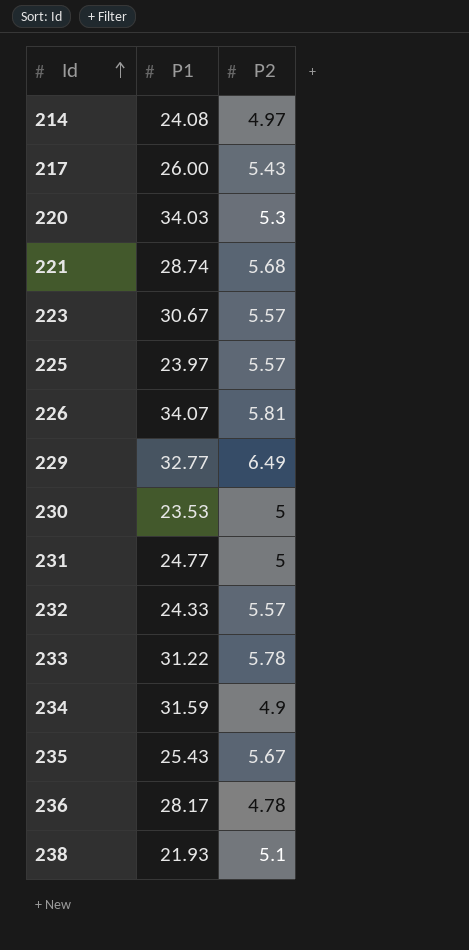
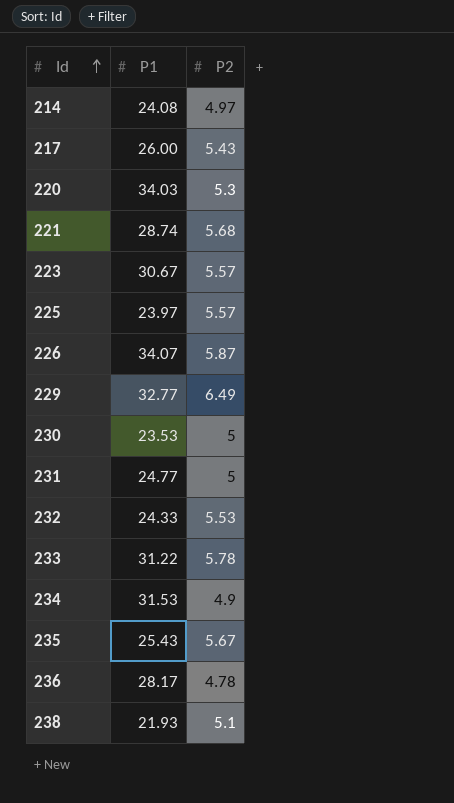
226 | P2: 5.81 -> 5.87
232 | P2: 5.57 -> 5.53
234 | P1: 31.59 -> 31.53

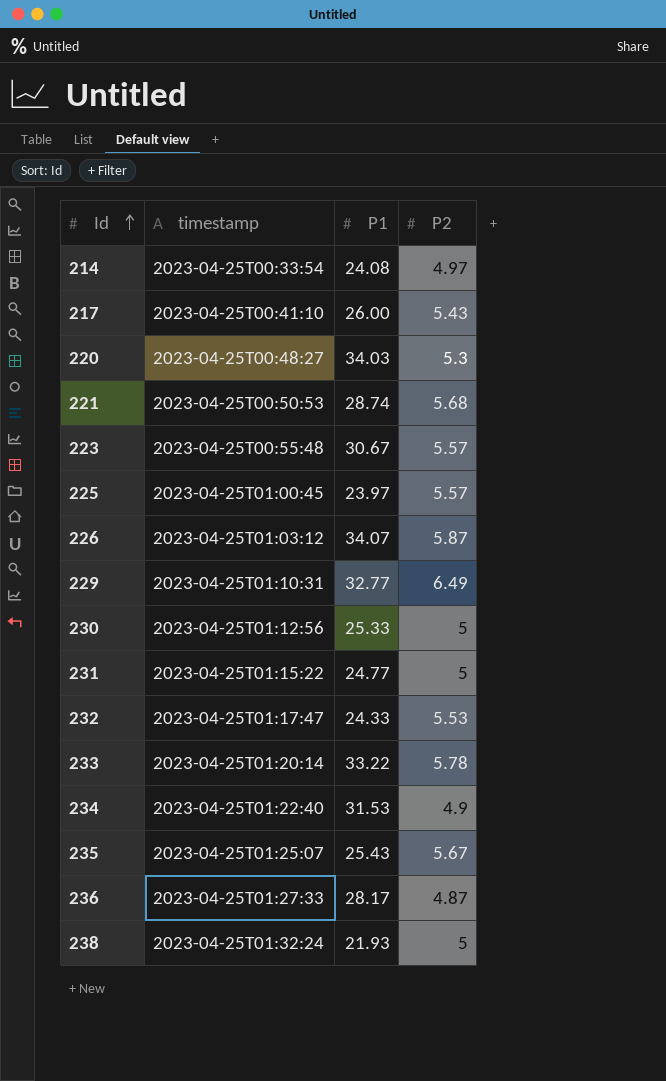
column timestamp | position: none -> 2
230 | P1: 23.53 -> 25.33
233 | P1: 31.22 -> 33.22
236 | P2: 4.78 -> 4.87
238 | P2: 5.1 -> 5

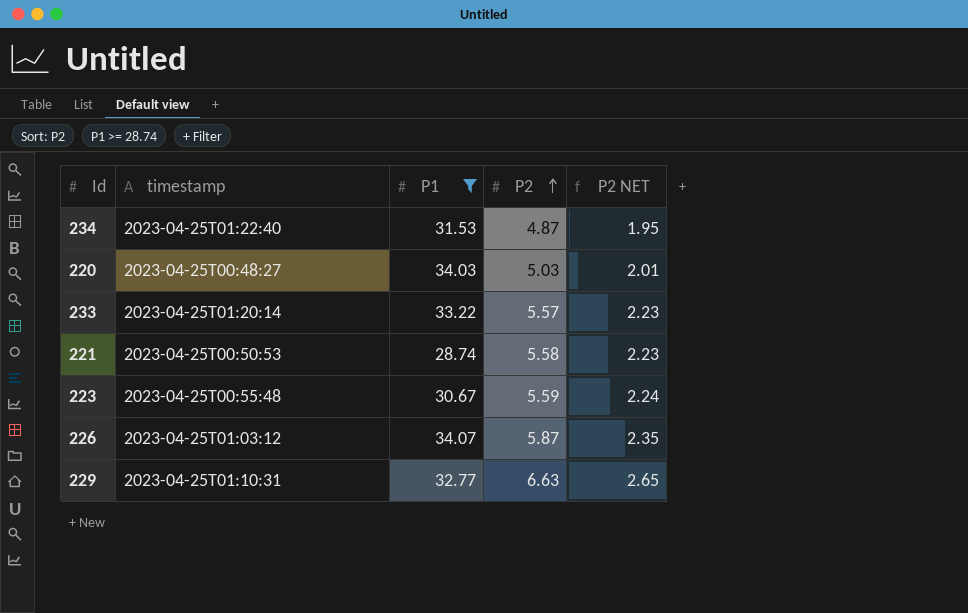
filter: none -> P1 >= 28.74
row order: Id ascending -> P2 ascending
column P2 NET | formula: none -> [P2] * 0.4
234 | P2: 4.9 -> 4.87
220 | P2: 5.3 -> 5.03
233 | P2: 5.78 -> 5.57
221 | P2: 5.68 -> 5.58
223 | P2: 5.57 -> 5.59
229 | P2: 6.49 -> 6.63

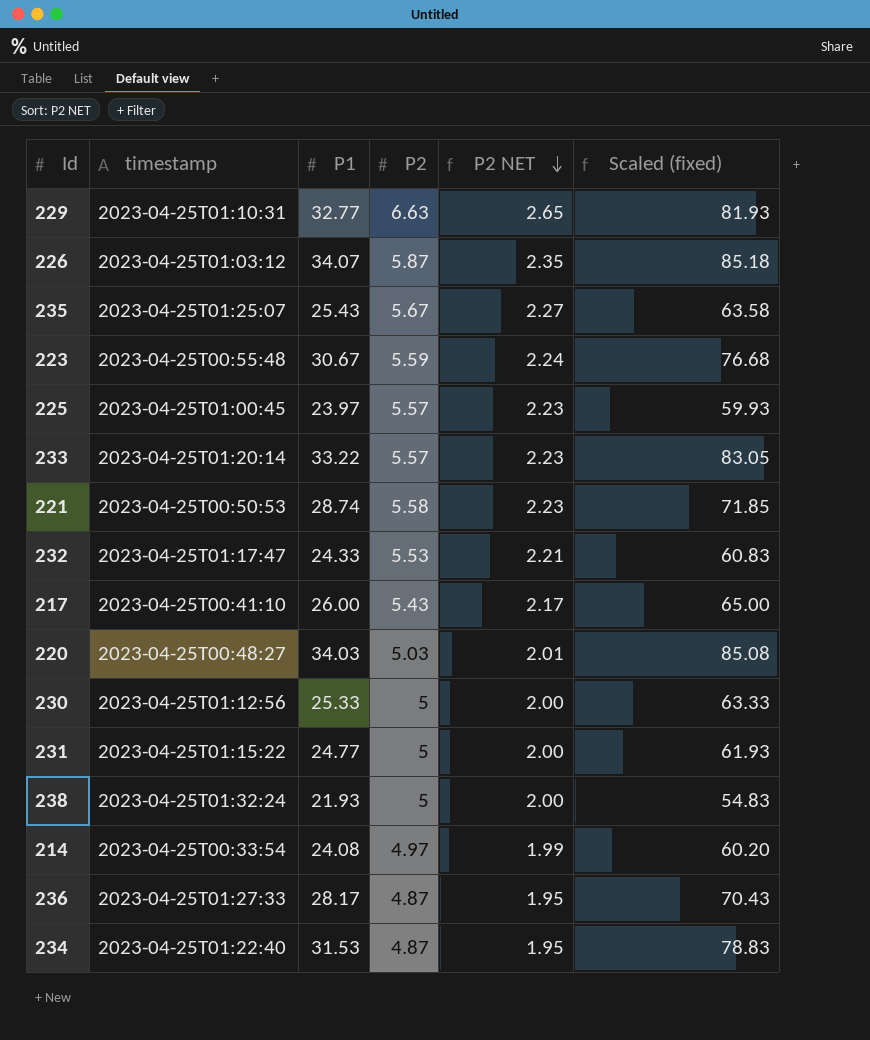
filter: P1 >= 28.74 -> none
row order: P2 ascending -> P2 NET descending
column Scaled (fixed) | formula: none -> [P1] * 2.5

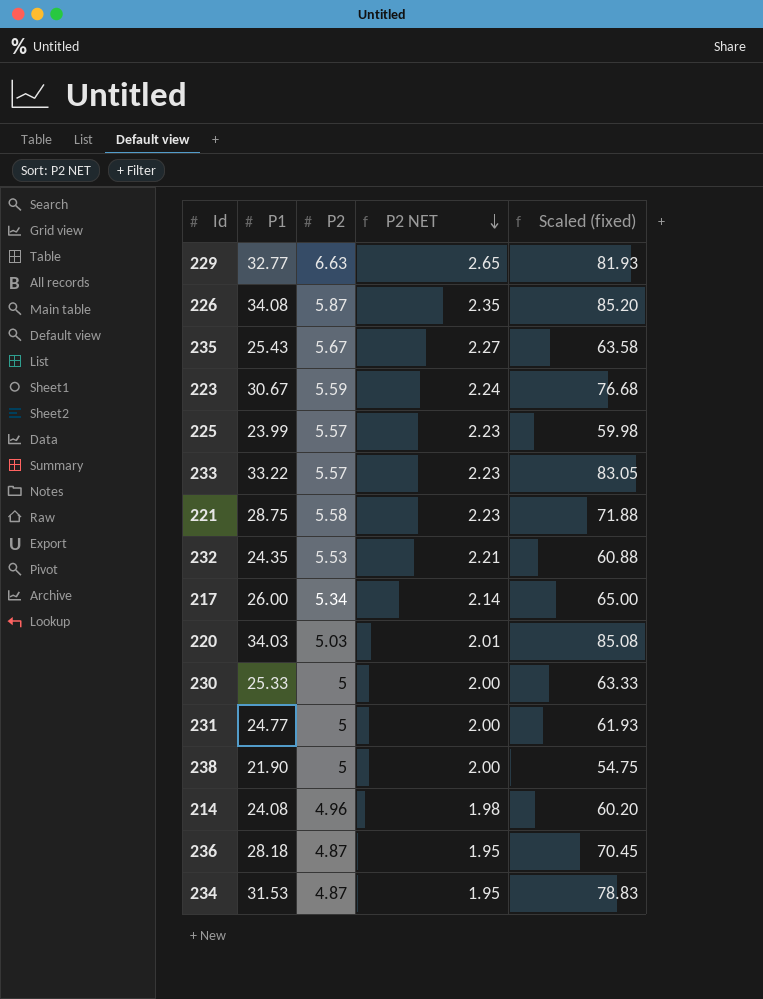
column timestamp | position: 2 -> none
226 | P1: 34.07 -> 34.08
226 | Scaled (fixed): 85.18 -> 85.20
225 | P1: 23.97 -> 23.99
225 | Scaled (fixed): 59.93 -> 59.98
221 | P1: 28.74 -> 28.75
221 | Scaled (fixed): 71.85 -> 71.88
232 | P1: 24.33 -> 24.35
232 | Scaled (fixed): 60.83 -> 60.88
217 | P2: 5.43 -> 5.34
217 | P2 NET: 2.17 -> 2.14
238 | P1: 21.93 -> 21.90
238 | Scaled (fixed): 54.83 -> 54.75
214 | P2: 4.97 -> 4.96
214 | P2 NET: 1.99 -> 1.98
236 | P1: 28.17 -> 28.18
236 | Scaled (fixed): 70.43 -> 70.45

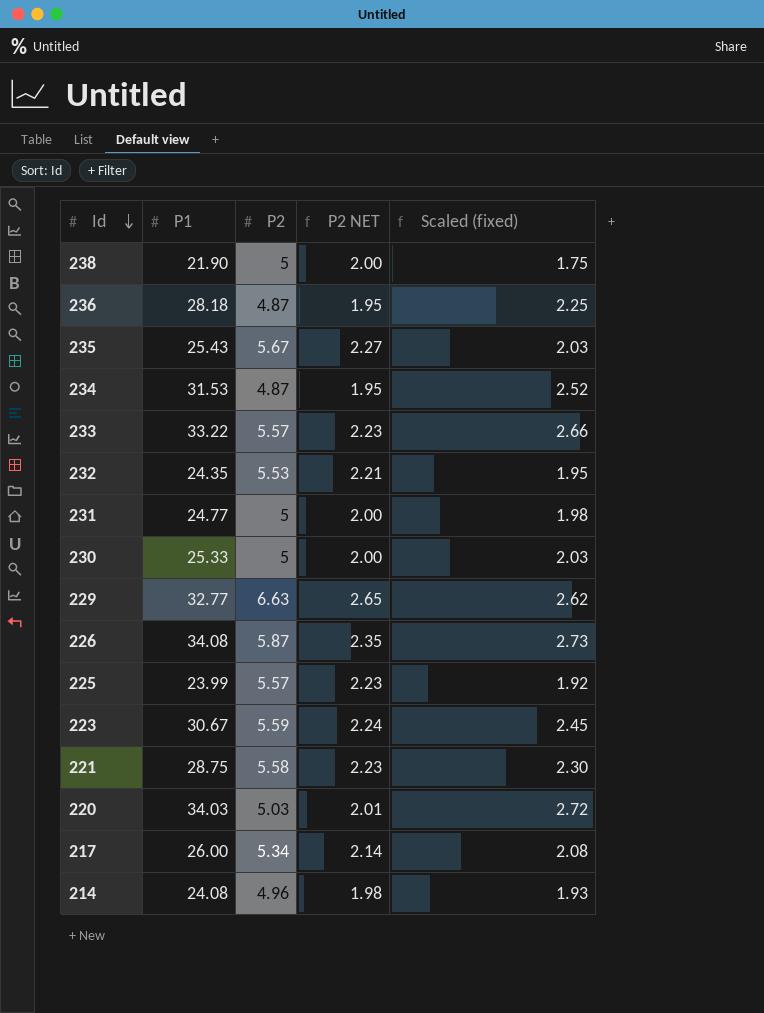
row order: P2 NET descending -> Id descending
column Scaled (fixed) | formula: [P1] * 2.5 -> [P1] * 0.08

